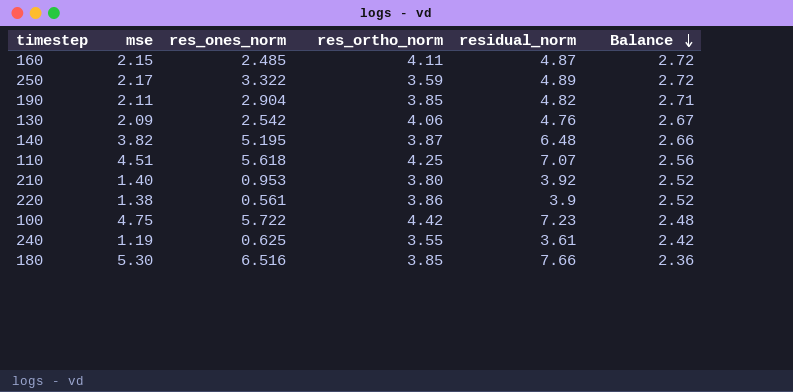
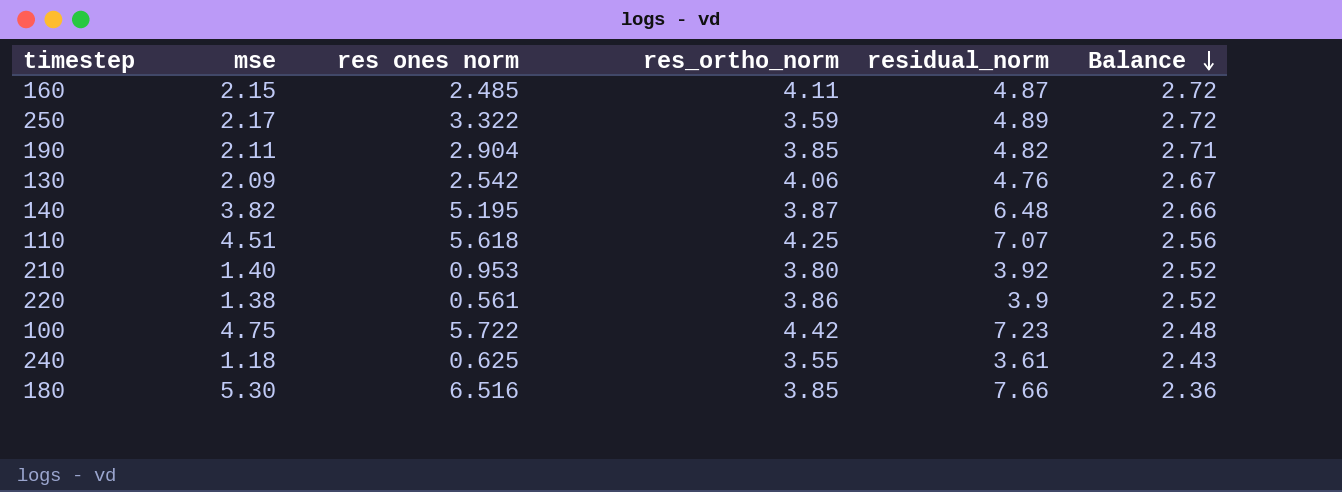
column name: res_ones_norm -> res ones norm
240 | mse: 1.19 -> 1.18
240 | Balance: 2.42 -> 2.43

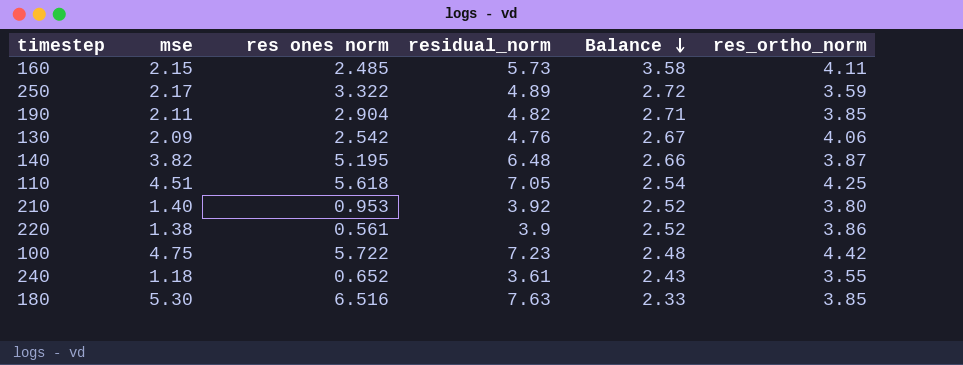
column res_ortho_norm | position: 4 -> 6
160 | residual_norm: 4.87 -> 5.73
160 | Balance: 2.72 -> 3.58
110 | residual_norm: 7.07 -> 7.05
110 | Balance: 2.56 -> 2.54
240 | res ones norm: 0.625 -> 0.652
180 | residual_norm: 7.66 -> 7.63
180 | Balance: 2.36 -> 2.33

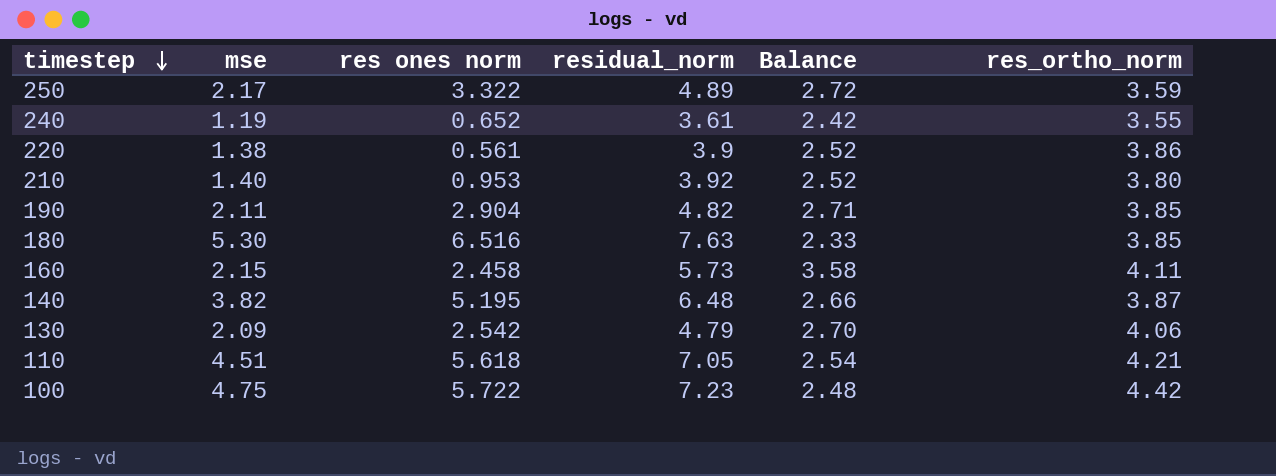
row order: Balance descending -> timestep descending
240 | mse: 1.18 -> 1.19
240 | Balance: 2.43 -> 2.42
160 | res ones norm: 2.485 -> 2.458
130 | residual_norm: 4.76 -> 4.79
130 | Balance: 2.67 -> 2.70
110 | res_ortho_norm: 4.25 -> 4.21

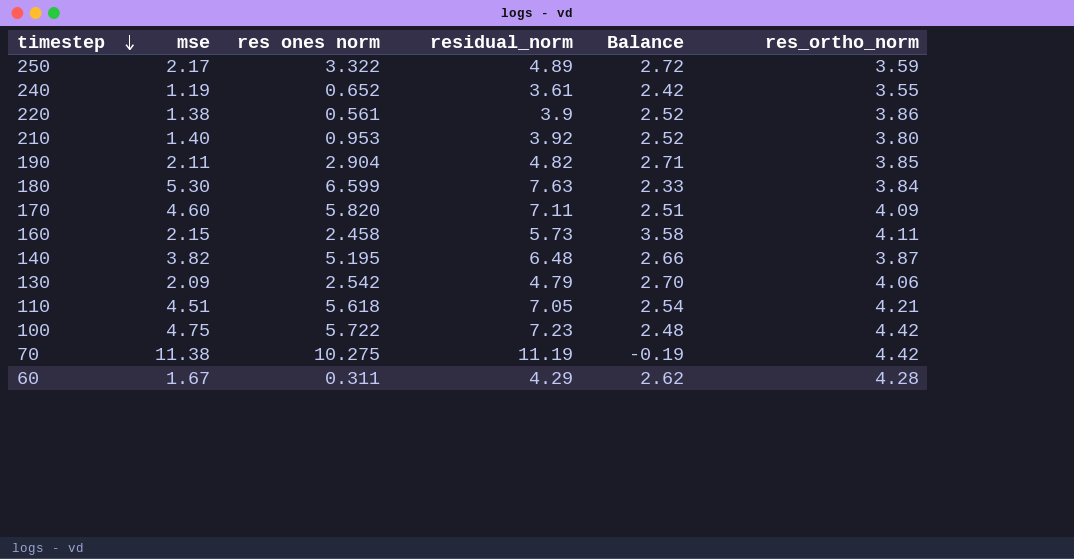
180 | res ones norm: 6.516 -> 6.599
180 | res_ortho_norm: 3.85 -> 3.84
row 170: none -> 4.60 | 5.820 | 7.11 | 2.51 | 4.09
row 70: none -> 11.38 | 10.275 | 11.19 | -0.19 | 4.42
row 60: none -> 1.67 | 0.311 | 4.29 | 2.62 | 4.28

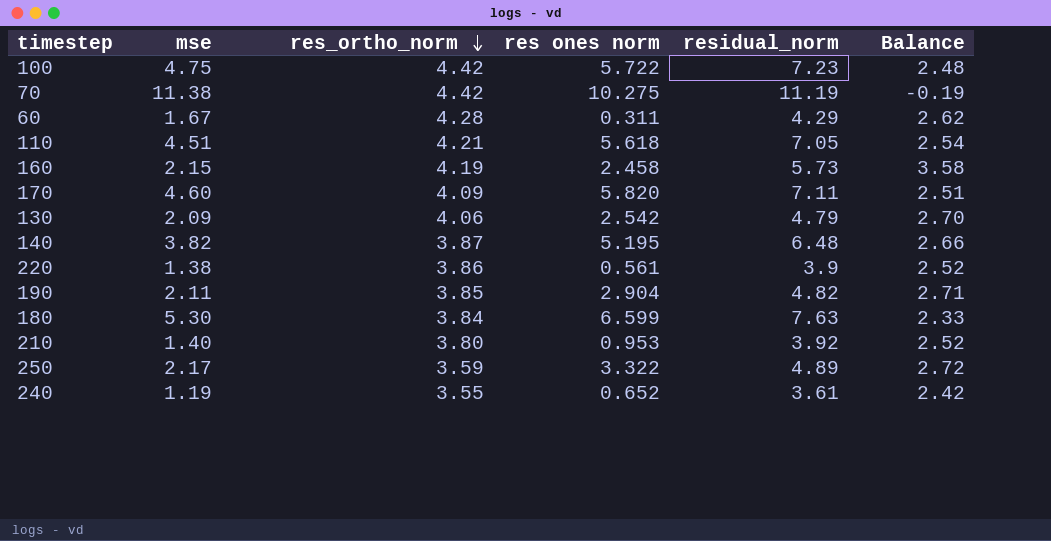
row order: timestep descending -> res_ortho_norm descending
column res_ortho_norm | position: 6 -> 3
160 | res_ortho_norm: 4.11 -> 4.19

